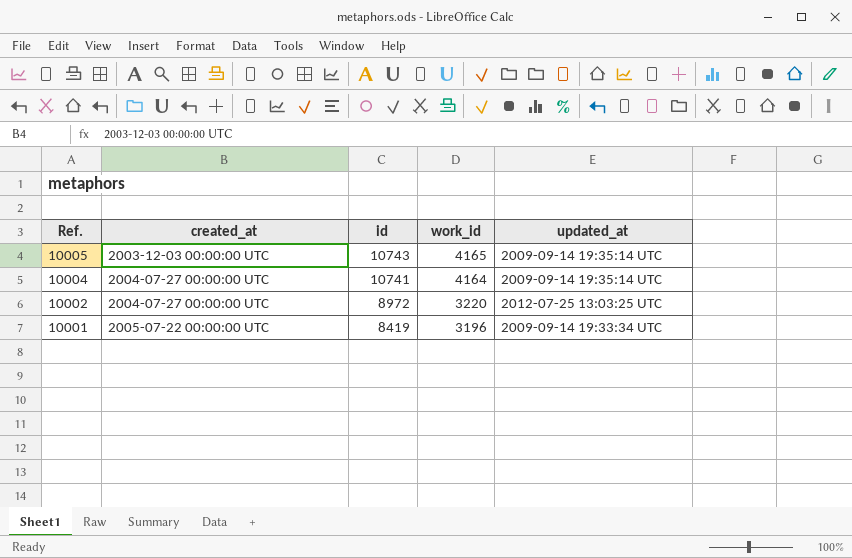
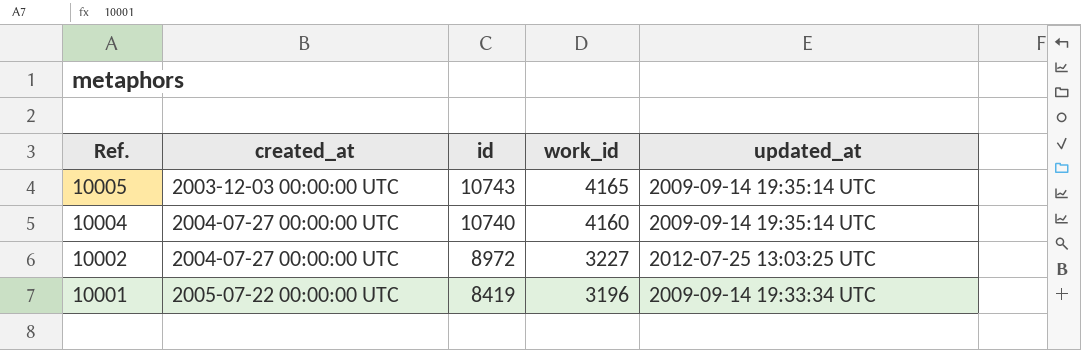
10004 | id: 10741 -> 10740
10004 | work_id: 4164 -> 4160
10002 | work_id: 3220 -> 3227

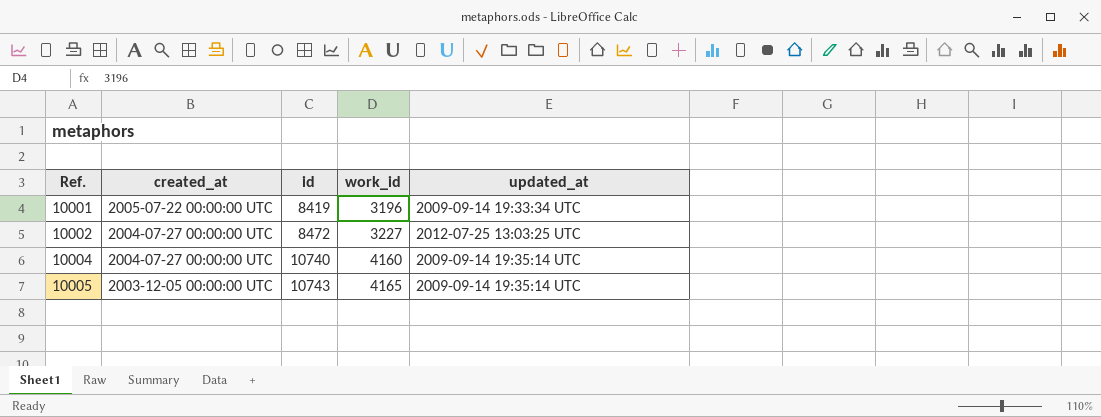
row order: Ref. descending -> Ref. ascending
10002 | id: 8972 -> 8472
10005 | created_at: 2003-12-03 00:00:00 UTC -> 2003-12-05 00:00:00 UTC

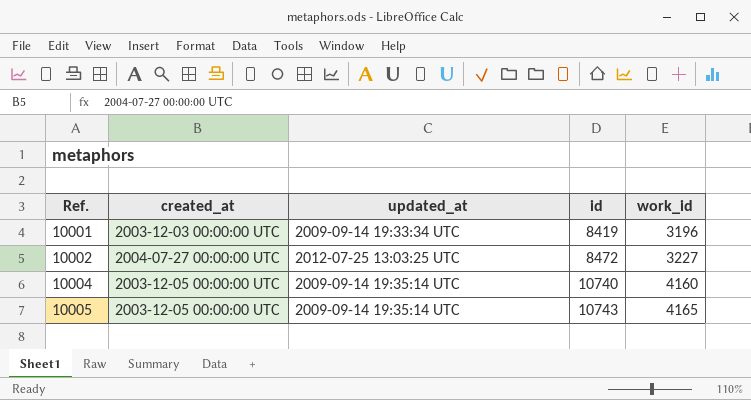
column updated_at | position: 5 -> 3
10001 | created_at: 2005-07-22 00:00:00 UTC -> 2003-12-03 00:00:00 UTC
10004 | created_at: 2004-07-27 00:00:00 UTC -> 2003-12-05 00:00:00 UTC

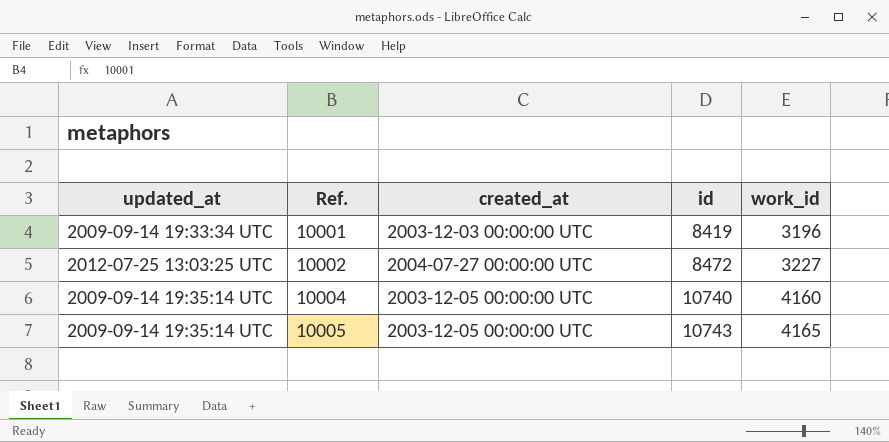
column updated_at | position: 3 -> 1

